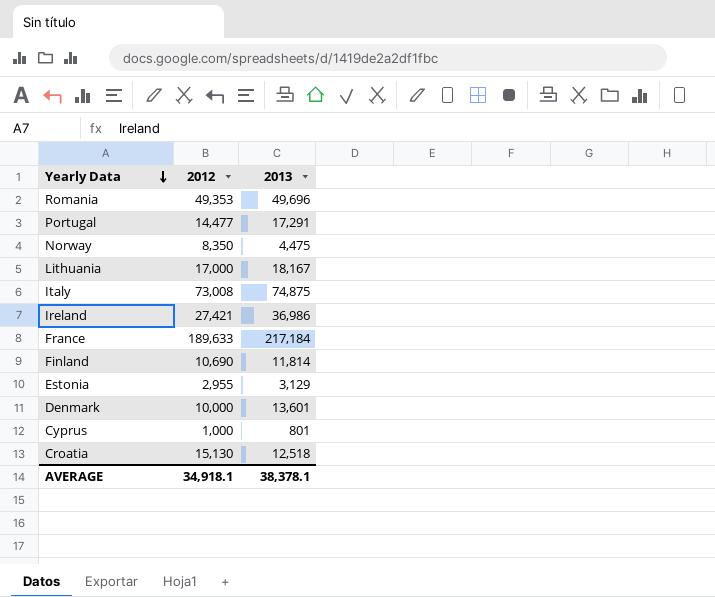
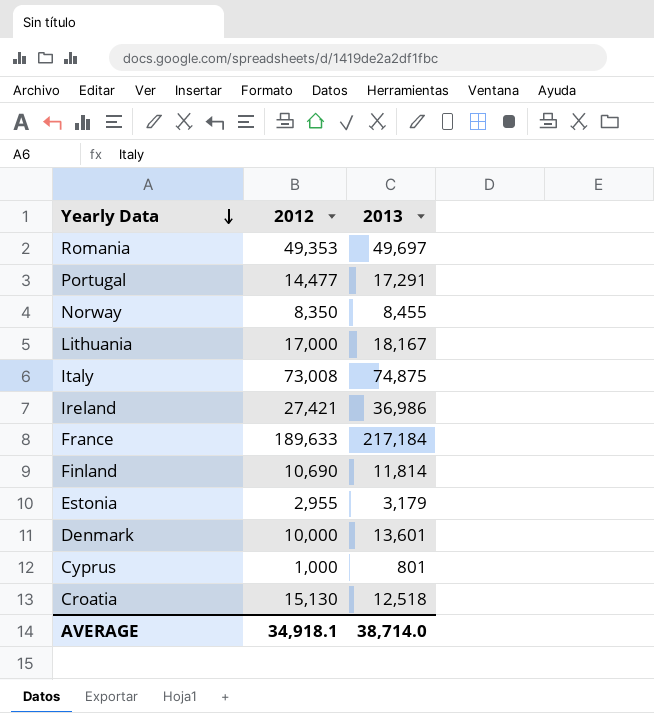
Romania | 2013: 49,696 -> 49,697
Norway | 2013: 4,475 -> 8,455
Estonia | 2013: 3,129 -> 3,179
AVERAGE | 2013: 38,378.1 -> 38,714.0

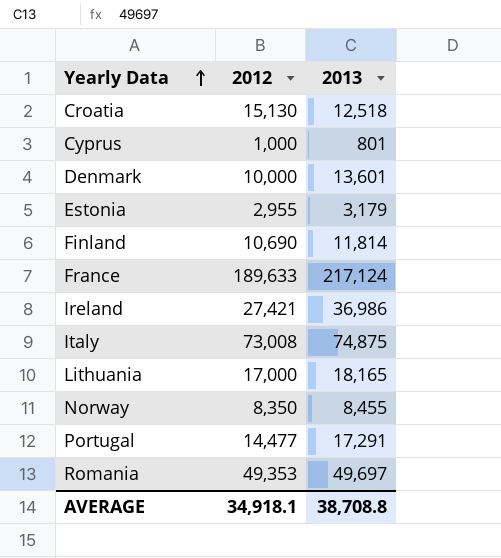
row order: Yearly Data descending -> Yearly Data ascending
France | 2013: 217,184 -> 217,124
Lithuania | 2013: 18,167 -> 18,165
AVERAGE | 2013: 38,714.0 -> 38,708.8

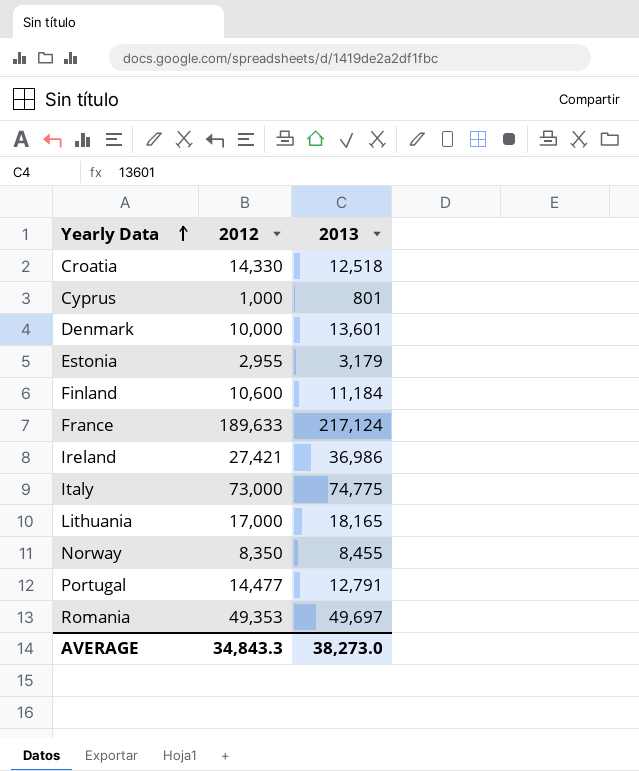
Croatia | 2012: 15,130 -> 14,330
Finland | 2012: 10,690 -> 10,600
Finland | 2013: 11,814 -> 11,184
Italy | 2012: 73,008 -> 73,000
Italy | 2013: 74,875 -> 74,775
Portugal | 2013: 17,291 -> 12,791
AVERAGE | 2012: 34,918.1 -> 34,843.3
AVERAGE | 2013: 38,708.8 -> 38,273.0

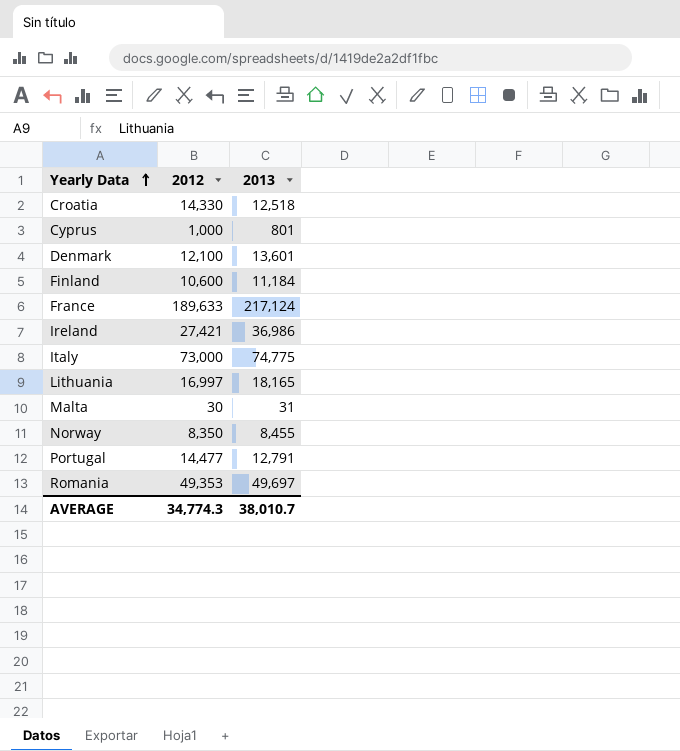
row Estonia: 2,955 | 3,179 -> none
Denmark | 2012: 10,000 -> 12,100
Lithuania | 2012: 17,000 -> 16,997
row Malta: none -> 30 | 31
AVERAGE | 2012: 34,843.3 -> 34,774.3
AVERAGE | 2013: 38,273.0 -> 38,010.7

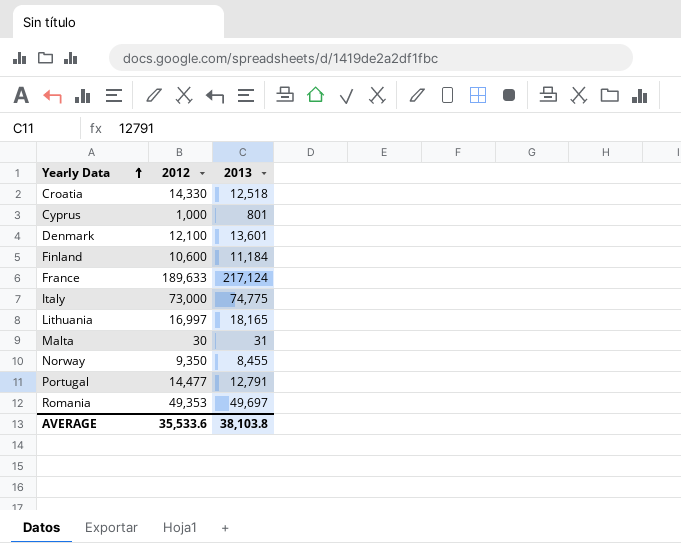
row Ireland: 27,421 | 36,986 -> none
Norway | 2012: 8,350 -> 9,350
AVERAGE | 2012: 34,774.3 -> 35,533.6
AVERAGE | 2013: 38,010.7 -> 38,103.8

